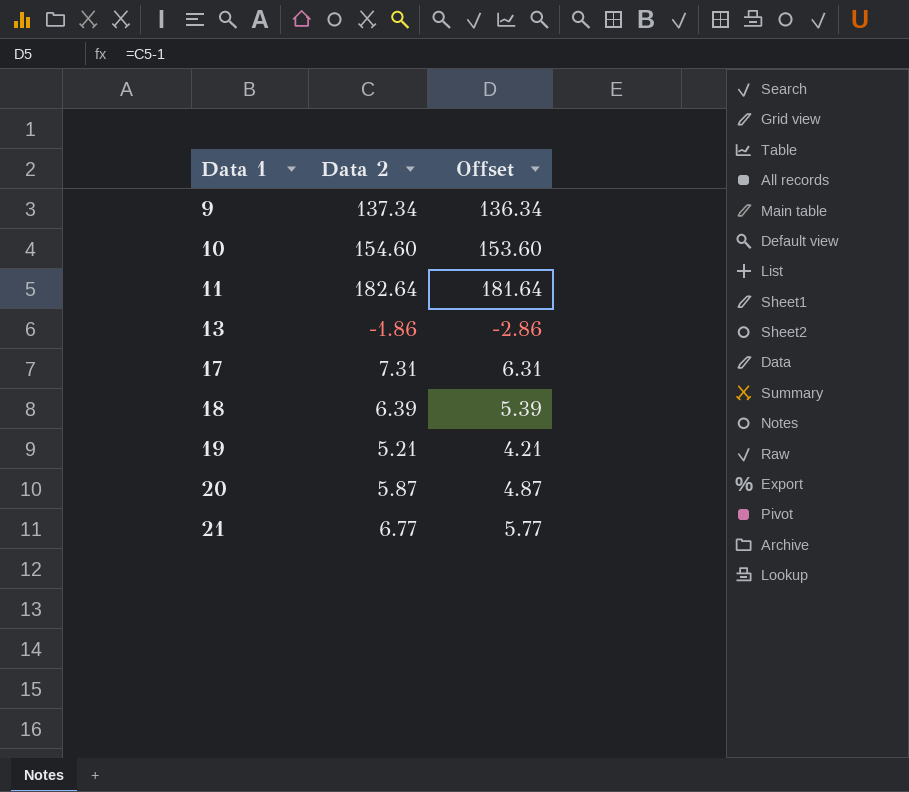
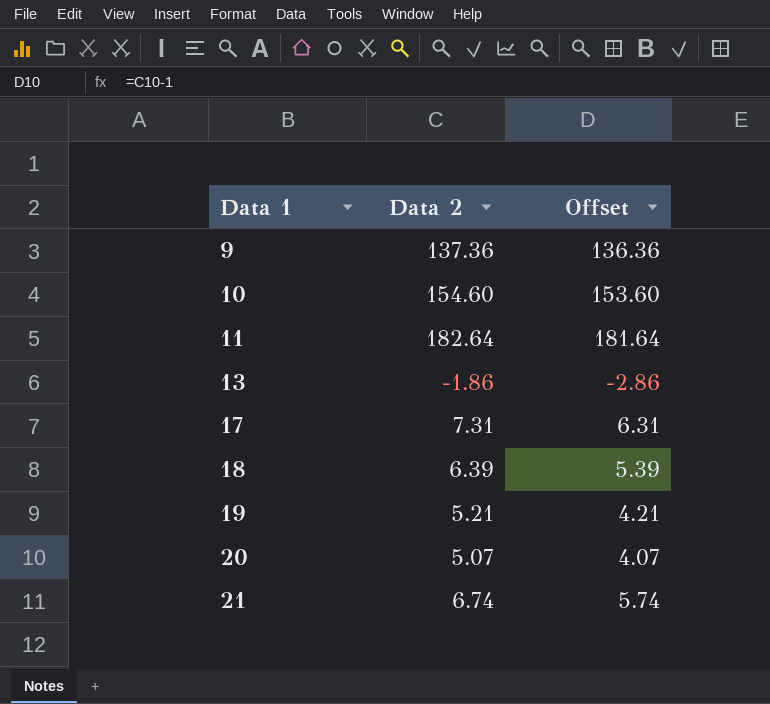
9 | Data 2: 137.34 -> 137.36
9 | Offset: 136.34 -> 136.36
20 | Data 2: 5.87 -> 5.07
20 | Offset: 4.87 -> 4.07
21 | Data 2: 6.77 -> 6.74
21 | Offset: 5.77 -> 5.74

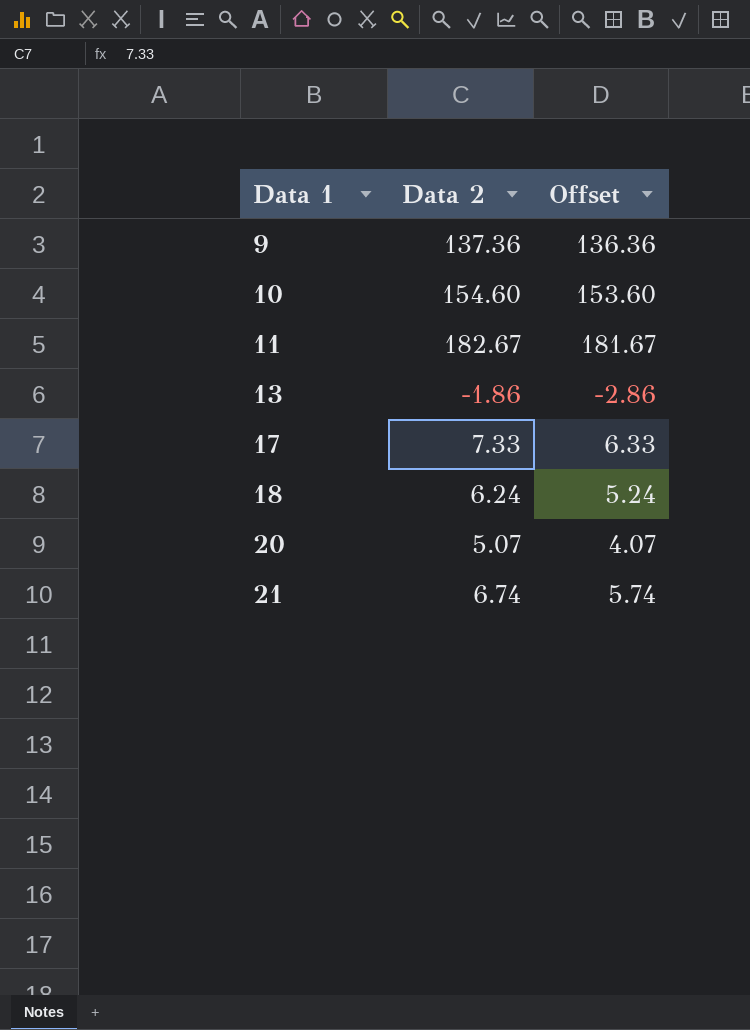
row 19: 5.21 | 4.21 -> none
11 | Data 2: 182.64 -> 182.67
11 | Offset: 181.64 -> 181.67
17 | Data 2: 7.31 -> 7.33
17 | Offset: 6.31 -> 6.33
18 | Data 2: 6.39 -> 6.24
18 | Offset: 5.39 -> 5.24

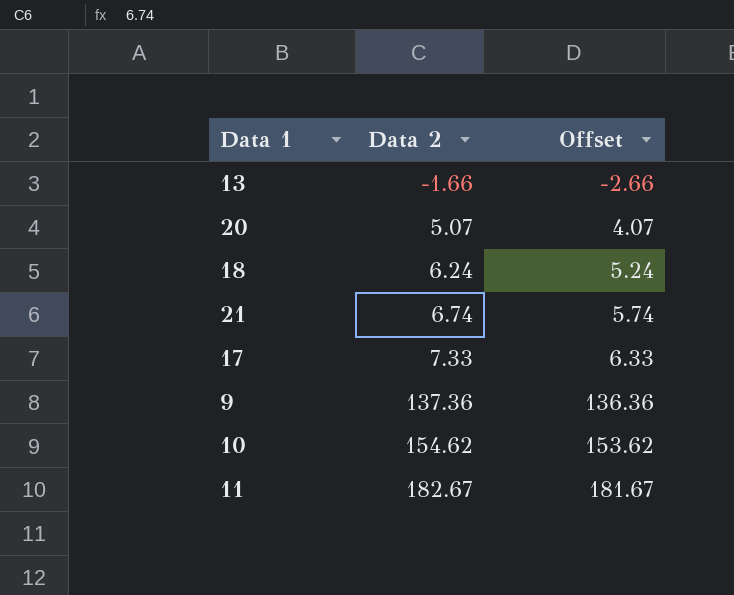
row order: Data 1 ascending -> Data 2 ascending
13 | Data 2: -1.86 -> -1.66
13 | Offset: -2.86 -> -2.66
10 | Data 2: 154.60 -> 154.62
10 | Offset: 153.60 -> 153.62

